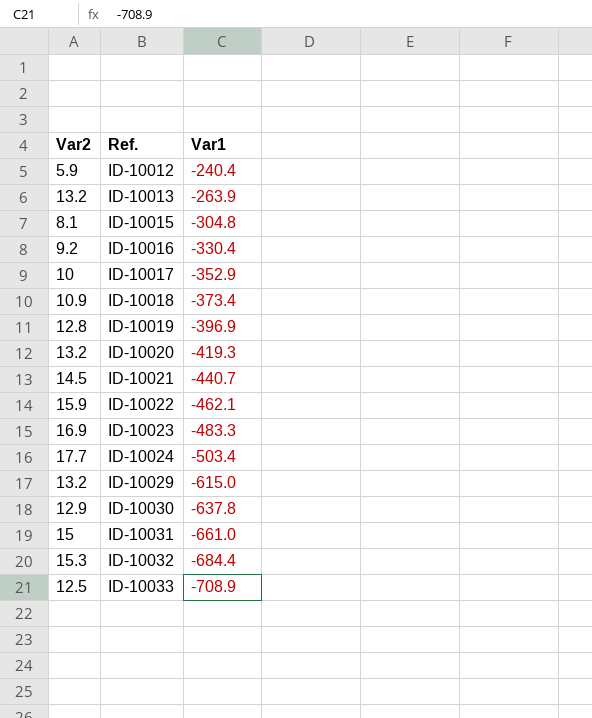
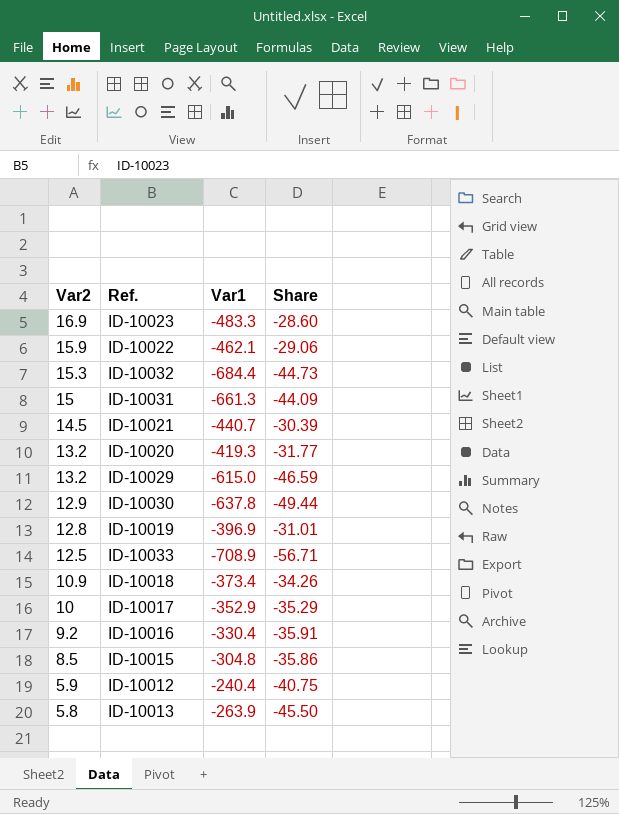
row order: Ref. ascending -> Var2 descending
column Share | formula: none -> [Var1] / [Var2]
row ID-10024: 17.7 | -503.4 -> none
ID-10031 | Var1: -661.0 -> -661.3
ID-10015 | Var2: 8.1 -> 8.5
ID-10013 | Var2: 13.2 -> 5.8

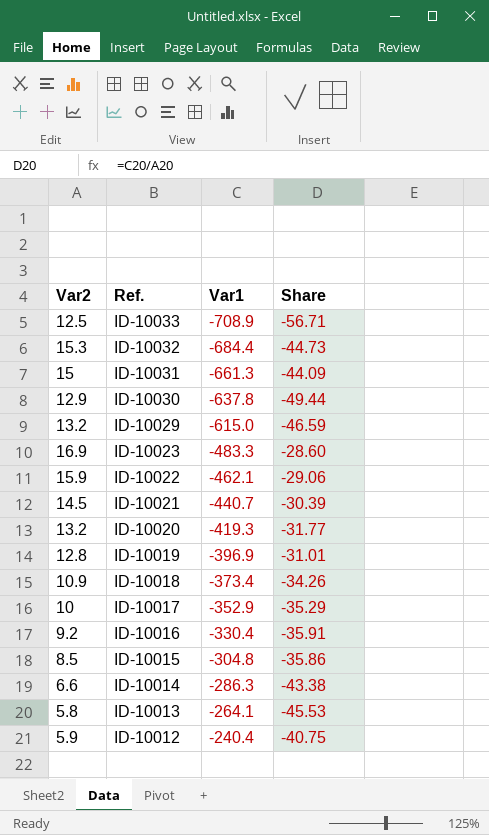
row order: Var2 descending -> Ref. descending
row ID-10014: none -> 6.6 | -286.3 | -43.38
ID-10013 | Var1: -263.9 -> -264.1
ID-10013 | Share: -45.50 -> -45.53

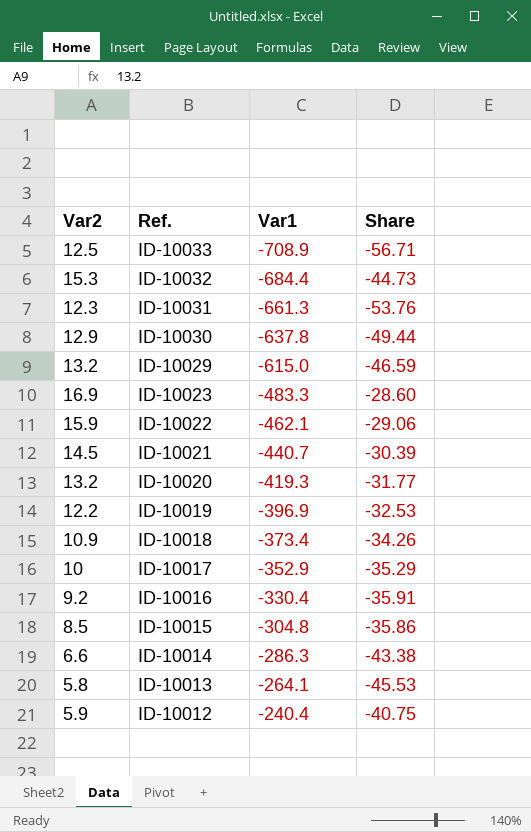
ID-10031 | Var2: 15 -> 12.3
ID-10031 | Share: -44.09 -> -53.76
ID-10019 | Var2: 12.8 -> 12.2
ID-10019 | Share: -31.01 -> -32.53

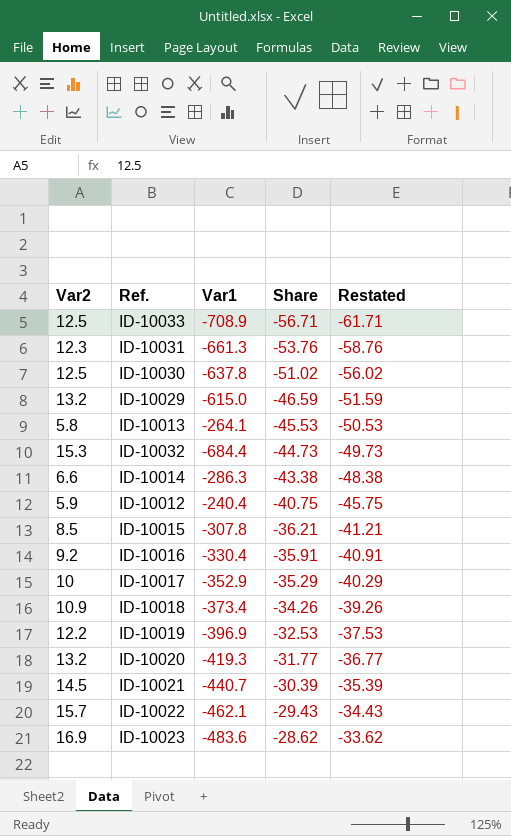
row order: Ref. descending -> Share ascending
column Restated | formula: none -> [Share] - 5
ID-10030 | Var2: 12.9 -> 12.5
ID-10030 | Share: -49.44 -> -51.02
ID-10015 | Var1: -304.8 -> -307.8
ID-10015 | Share: -35.86 -> -36.21
ID-10022 | Var2: 15.9 -> 15.7
ID-10022 | Share: -29.06 -> -29.43
ID-10023 | Var1: -483.3 -> -483.6
ID-10023 | Share: -28.60 -> -28.62

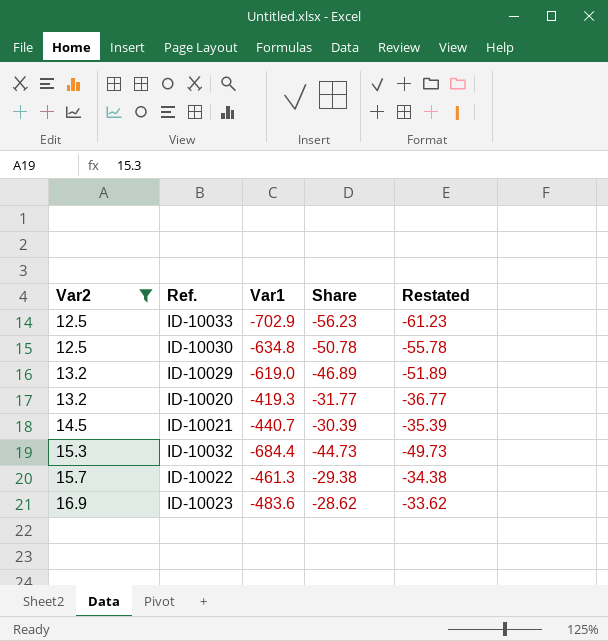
filter: none -> Var2 >= 12.5
row order: Share ascending -> Var2 ascending
ID-10033 | Var1: -708.9 -> -702.9
ID-10033 | Share: -56.71 -> -56.23
ID-10033 | Restated: -61.71 -> -61.23
ID-10030 | Var1: -637.8 -> -634.8
ID-10030 | Share: -51.02 -> -50.78
ID-10030 | Restated: -56.02 -> -55.78
ID-10029 | Var1: -615.0 -> -619.0
ID-10029 | Share: -46.59 -> -46.89
ID-10029 | Restated: -51.59 -> -51.89
ID-10022 | Var1: -462.1 -> -461.3
ID-10022 | Share: -29.43 -> -29.38
ID-10022 | Restated: -34.43 -> -34.38

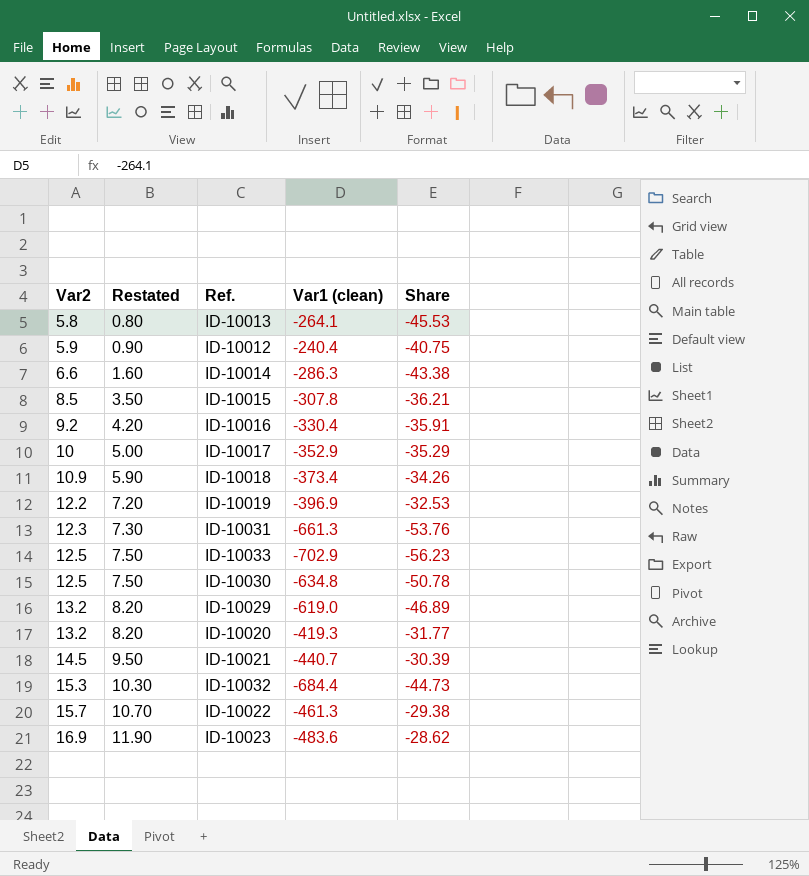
filter: Var2 >= 12.5 -> none
column Restated | formula: [Share] - 5 -> [Var2] - 5
column Restated | position: 5 -> 2
column name: Var1 -> Var1 (clean)

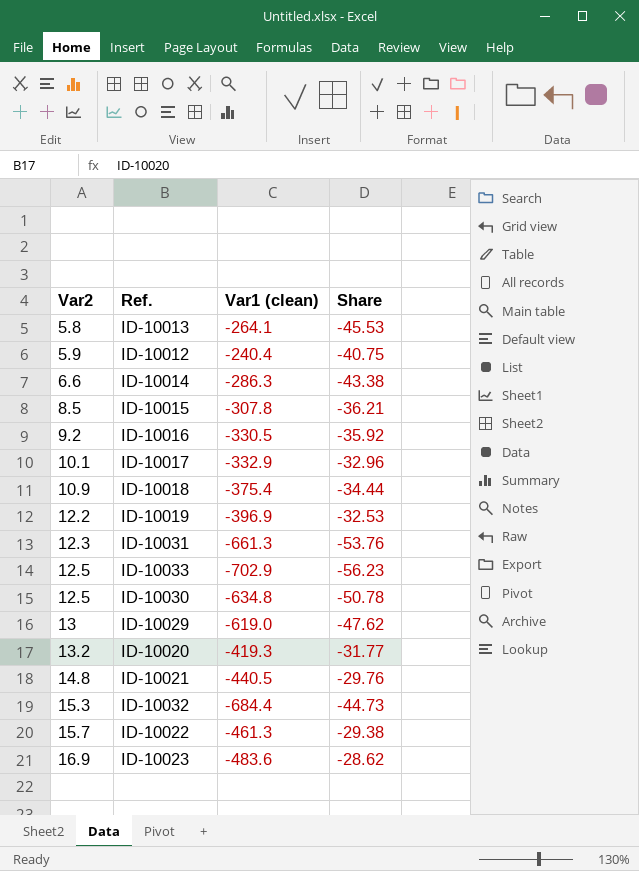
column Restated | formula: [Var2] - 5 -> none
ID-10016 | Var1 (clean): -330.4 -> -330.5
ID-10016 | Share: -35.91 -> -35.92
ID-10017 | Var2: 10 -> 10.1
ID-10017 | Var1 (clean): -352.9 -> -332.9
ID-10017 | Share: -35.29 -> -32.96
ID-10018 | Var1 (clean): -373.4 -> -375.4
ID-10018 | Share: -34.26 -> -34.44
ID-10029 | Var2: 13.2 -> 13
ID-10029 | Share: -46.89 -> -47.62
ID-10021 | Var2: 14.5 -> 14.8
ID-10021 | Var1 (clean): -440.7 -> -440.5
ID-10021 | Share: -30.39 -> -29.76

